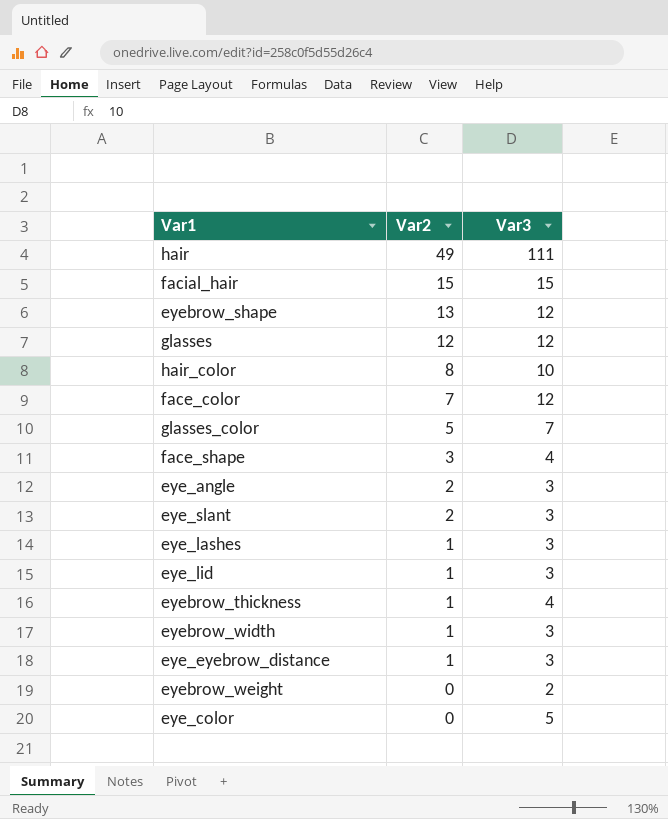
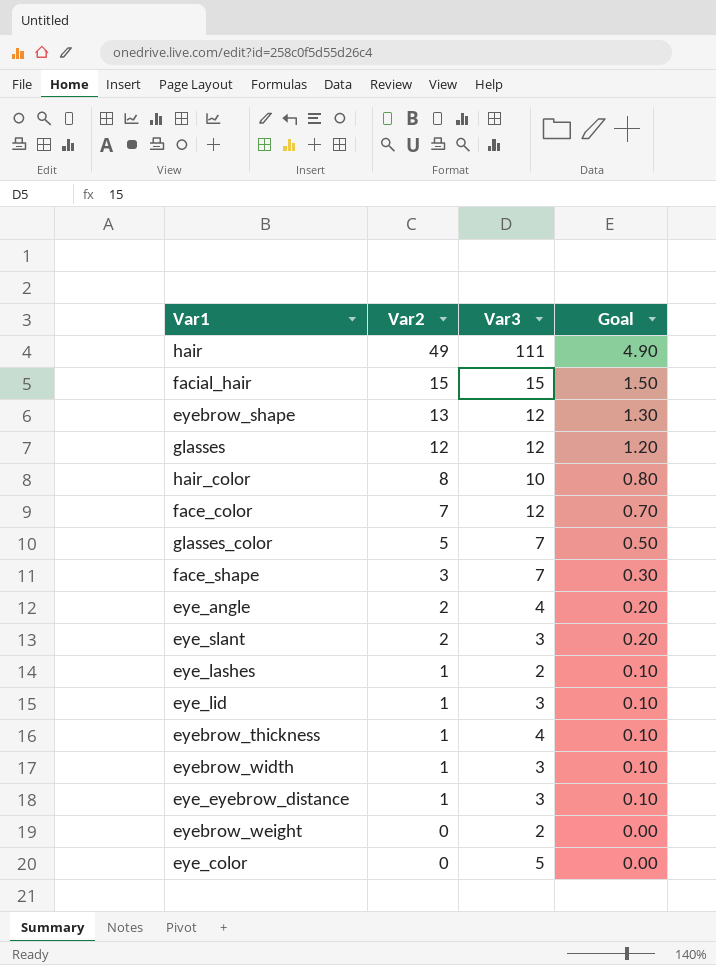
column Goal | formula: none -> [Var2] * 0.1
face_shape | Var3: 4 -> 7
eye_angle | Var3: 3 -> 4
eye_lashes | Var3: 3 -> 2

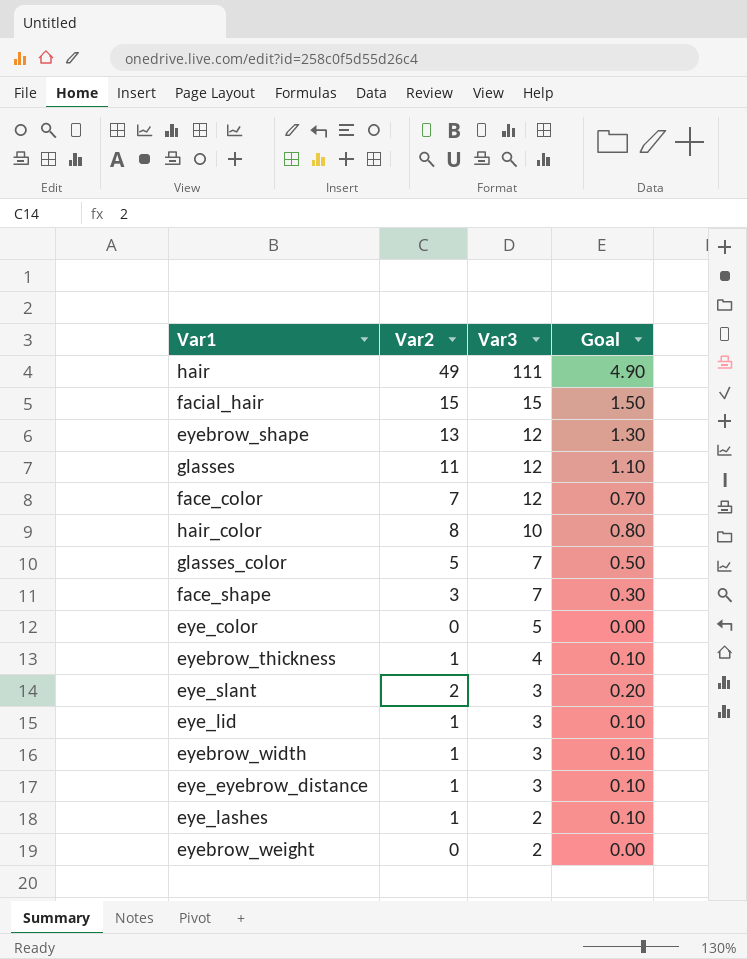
row order: Var2 descending -> Var3 descending
row eye_angle: 2 | 4 | 0.20 -> none
glasses | Var2: 12 -> 11
glasses | Goal: 1.20 -> 1.10

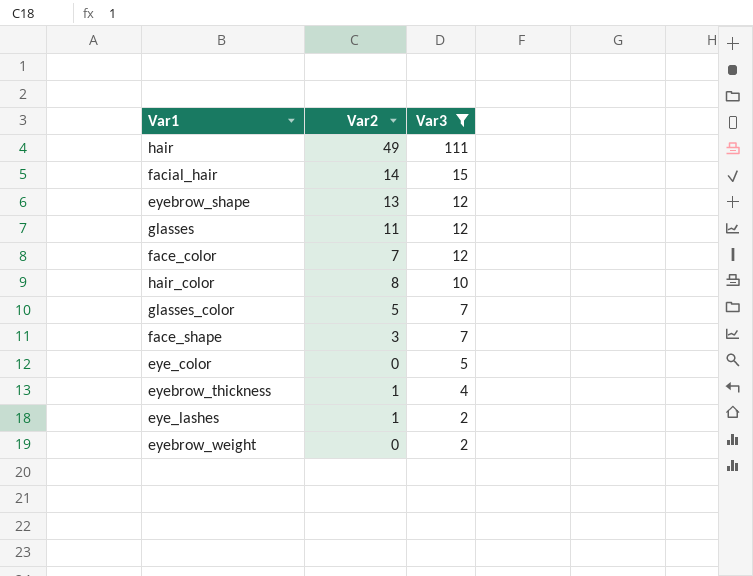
filter: none -> Var3 != 3
column Goal | formula: [Var2] * 0.1 -> none
facial_hair | Var2: 15 -> 14

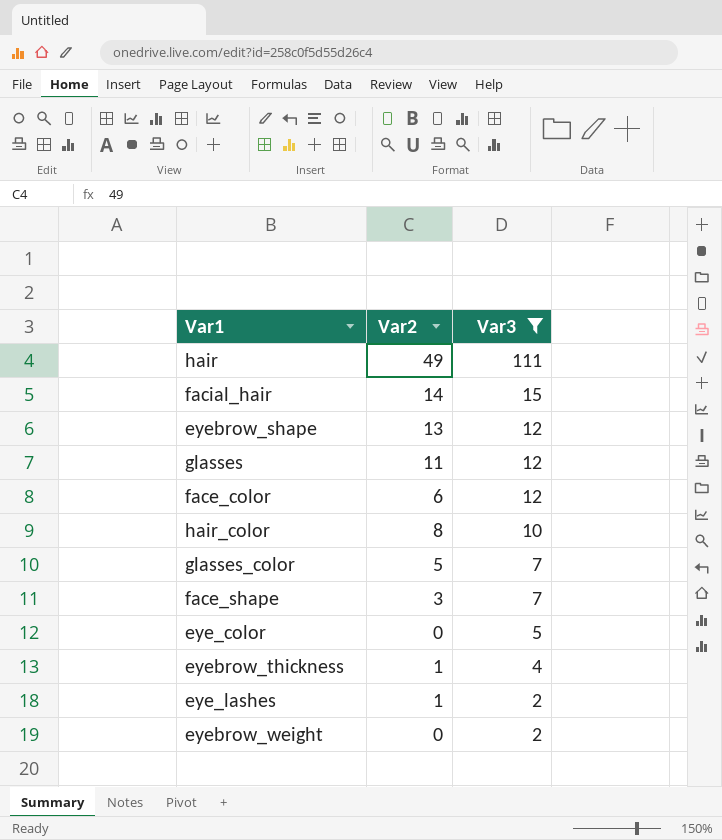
face_color | Var2: 7 -> 6

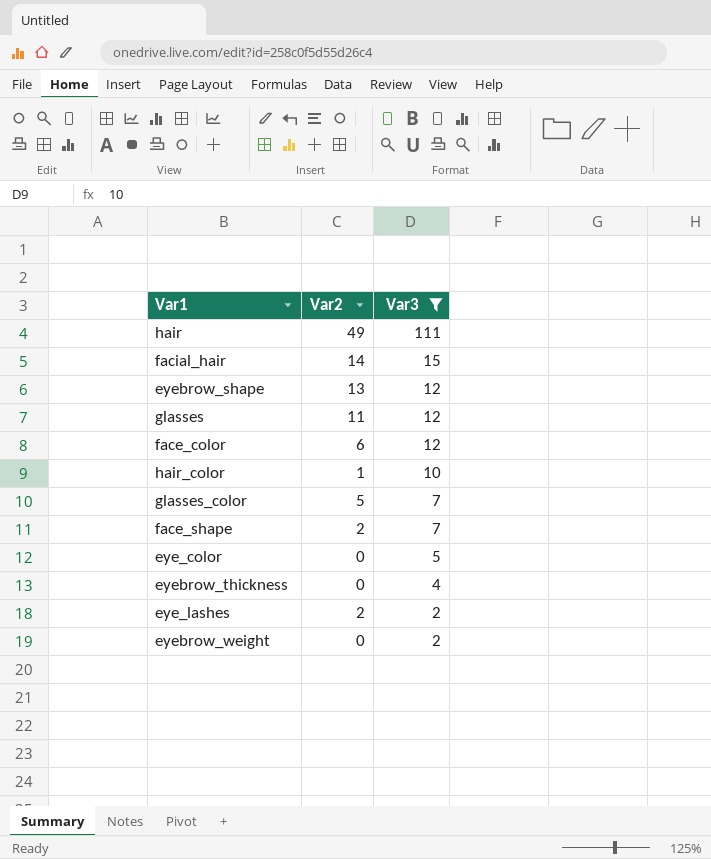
hair_color | Var2: 8 -> 1
face_shape | Var2: 3 -> 2
eyebrow_thickness | Var2: 1 -> 0
eye_lashes | Var2: 1 -> 2

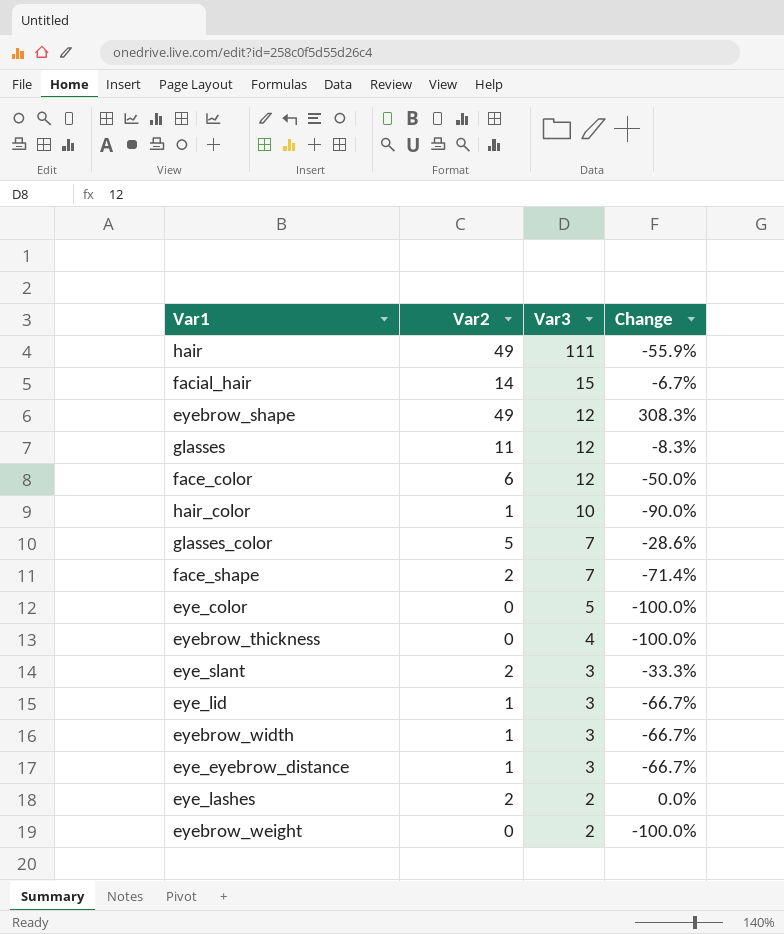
filter: Var3 != 3 -> none
column Change | formula: none -> ([Var2] - [Var3]) / [Var3]
eyebrow_shape | Var2: 13 -> 49

